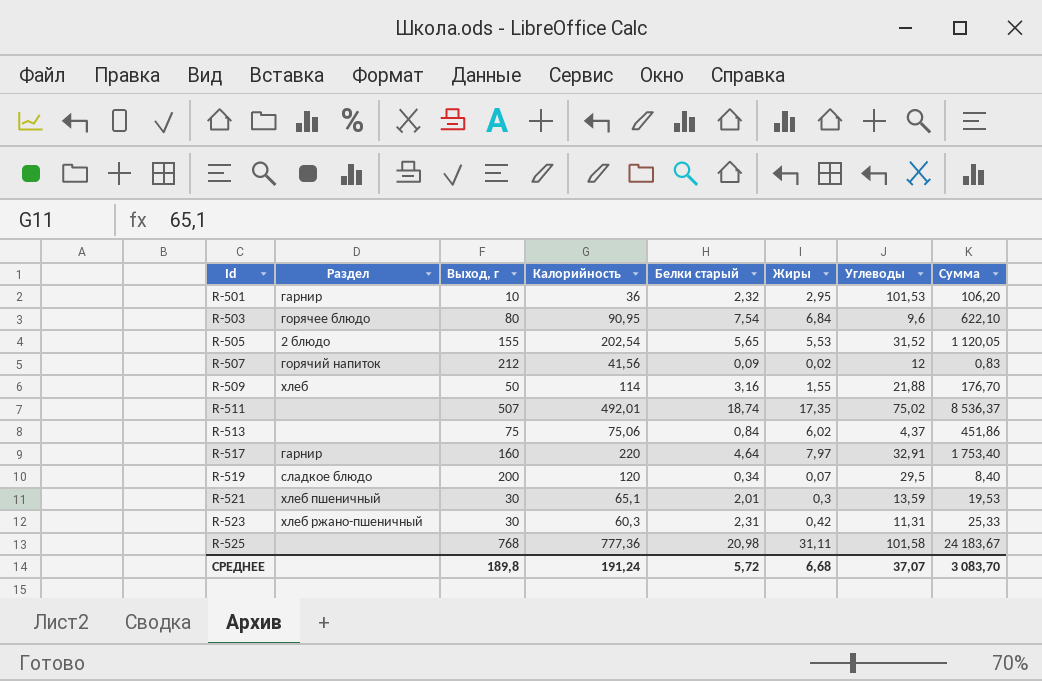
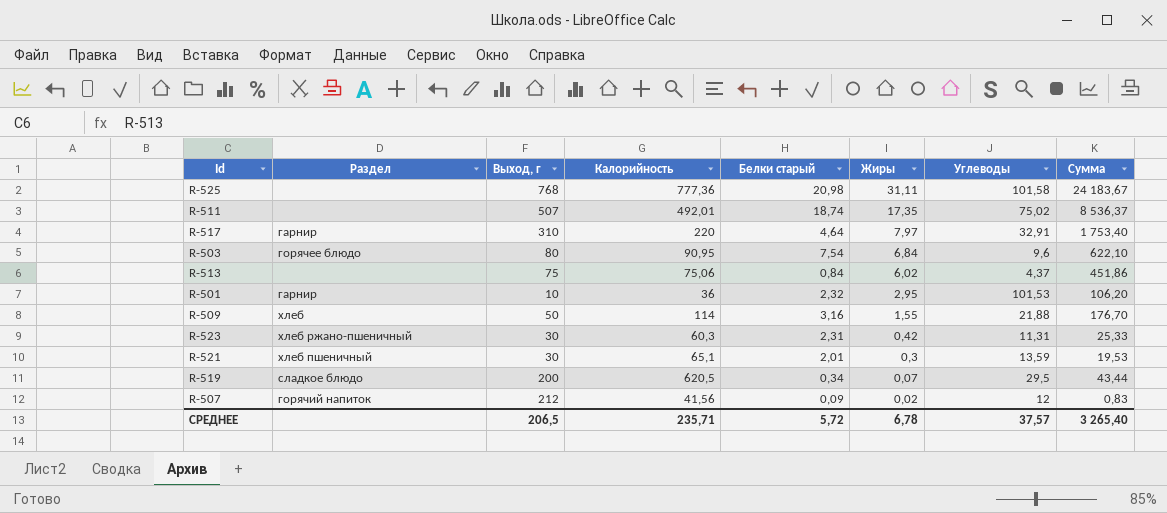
row order: Id ascending -> Жиры descending
row R-505: 2 блюдо | 155 | 202,54 | 5,65 | 5,53 | 31,52 | 1 120,05 -> none
R-517 | Выход, г: 160 -> 310
R-519 | Калорийность: 120 -> 620,5
R-519 | Сумма: 8,40 -> 43,44
СРЕДНЕЕ | Выход, г: 189,8 -> 206,5
СРЕДНЕЕ | Калорийность: 191,24 -> 235,71
СРЕДНЕЕ | Жиры: 6,68 -> 6,78
СРЕДНЕЕ | Углеводы: 37,07 -> 37,57
СРЕДНЕЕ | Сумма: 3 083,70 -> 3 265,40

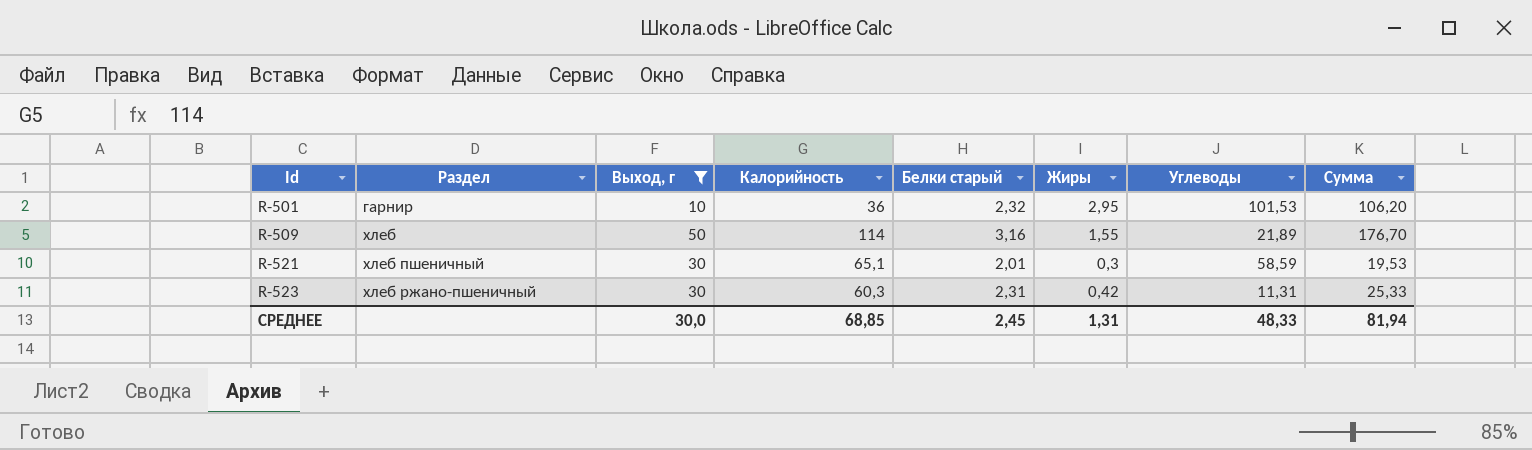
filter: none -> Выход, г <= 50
row order: Жиры descending -> Id ascending
R-509 | Углеводы: 21,88 -> 21,89
R-521 | Углеводы: 13,59 -> 58,59
СРЕДНЕЕ | Выход, г: 206,5 -> 30,0
СРЕДНЕЕ | Калорийность: 235,71 -> 68,85
СРЕДНЕЕ | Белки старый: 5,72 -> 2,45
СРЕДНЕЕ | Жиры: 6,78 -> 1,31
СРЕДНЕЕ | Углеводы: 37,57 -> 48,33
СРЕДНЕЕ | Сумма: 3 265,40 -> 81,94

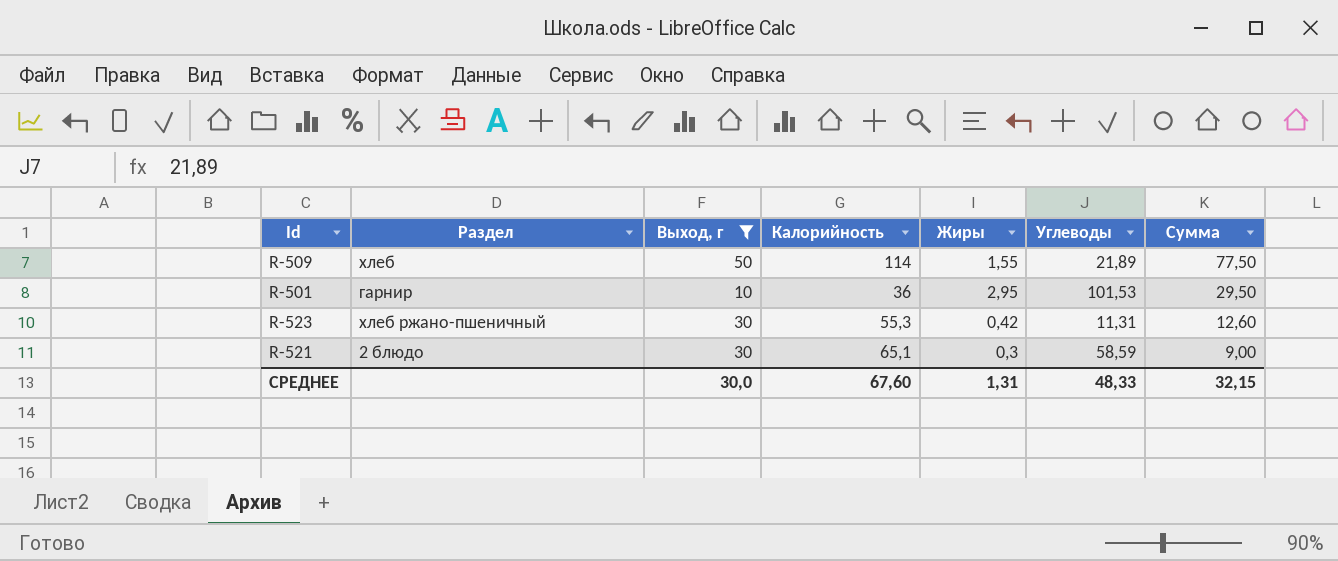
row order: Id ascending -> Сумма descending
column Белки старый | position: 5 -> none
column Сумма | formula: [Калорийность] * [Жиры] -> [Выход, г] * [Жиры]
R-523 | Калорийность: 60,3 -> 55,3
R-521 | Раздел: хлеб пшеничный -> 2 блюдо
СРЕДНЕЕ | Калорийность: 68,85 -> 67,60
СРЕДНЕЕ | Сумма: 81,94 -> 32,15

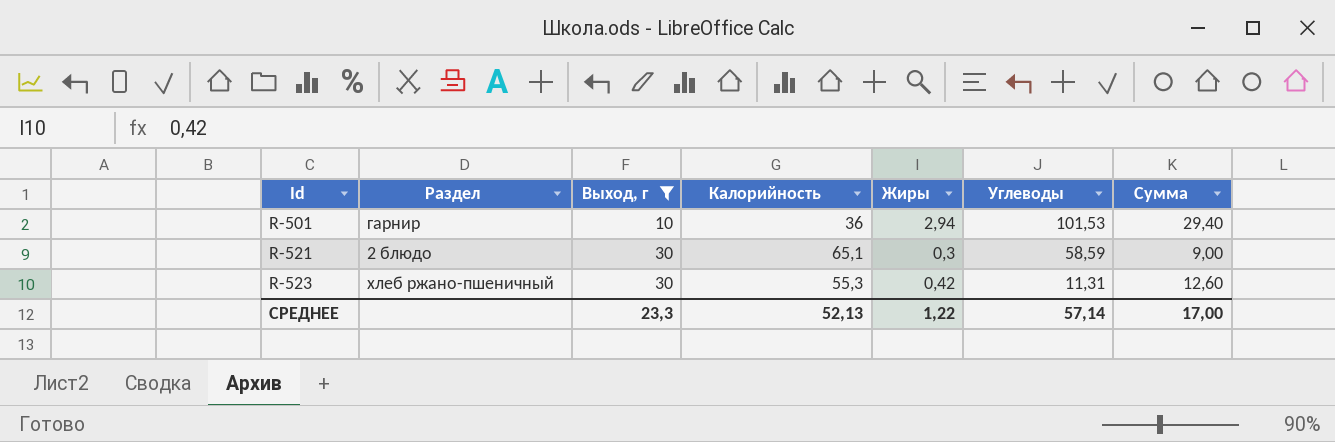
row order: Сумма descending -> Id ascending
row R-509: хлеб | 50 | 114 | 1,55 | 21,89 | 77,50 -> none
R-501 | Жиры: 2,95 -> 2,94
R-501 | Сумма: 29,50 -> 29,40
СРЕДНЕЕ | Выход, г: 30,0 -> 23,3
СРЕДНЕЕ | Калорийность: 67,60 -> 52,13
СРЕДНЕЕ | Жиры: 1,31 -> 1,22
СРЕДНЕЕ | Углеводы: 48,33 -> 57,14
СРЕДНЕЕ | Сумма: 32,15 -> 17,00

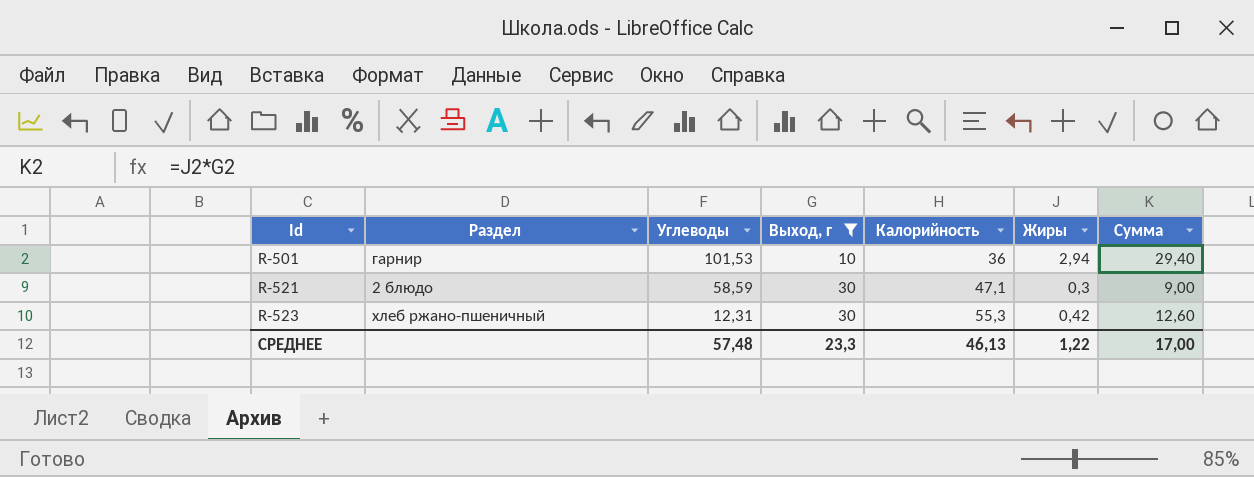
column Углеводы | position: 6 -> 3
R-521 | Калорийность: 65,1 -> 47,1
R-523 | Углеводы: 11,31 -> 12,31
СРЕДНЕЕ | Углеводы: 57,14 -> 57,48
СРЕДНЕЕ | Калорийность: 52,13 -> 46,13

